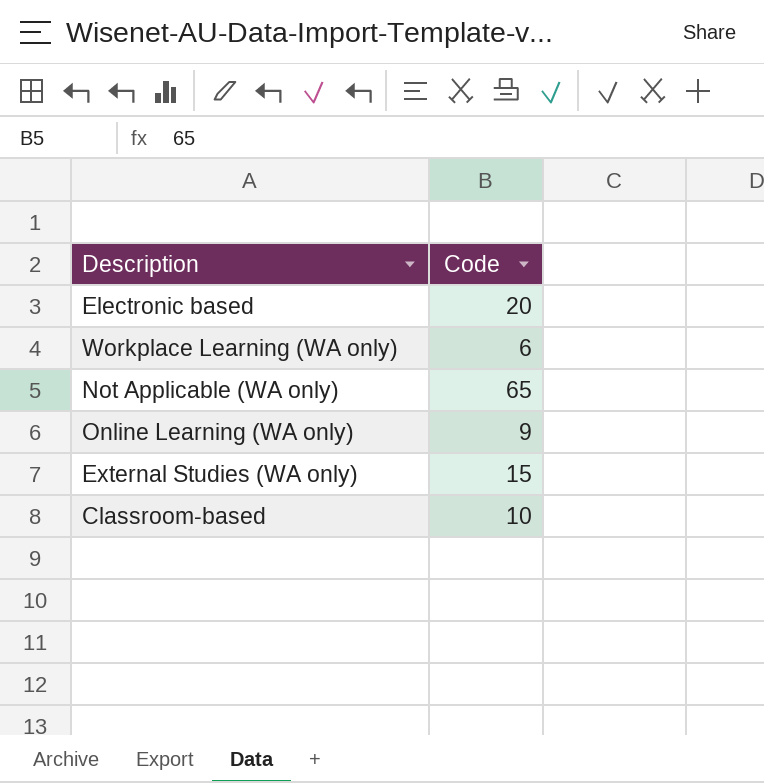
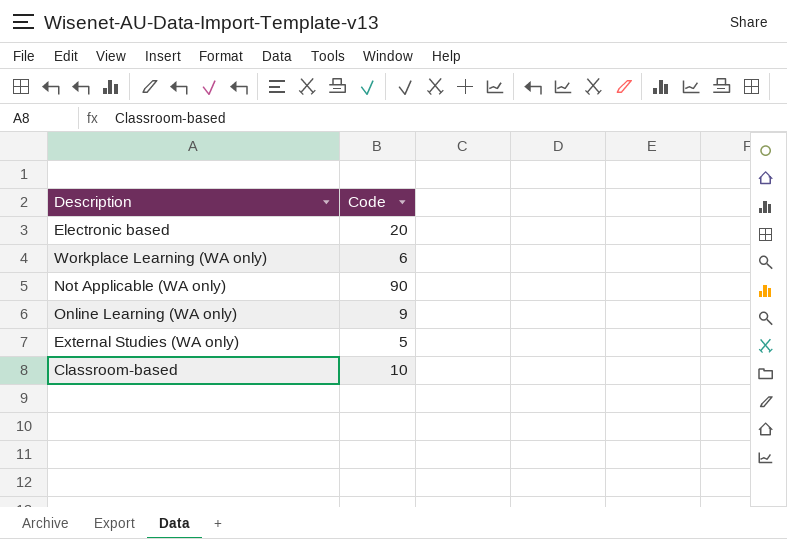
Not Applicable (WA only) | Code: 65 -> 90
External Studies (WA only) | Code: 15 -> 5

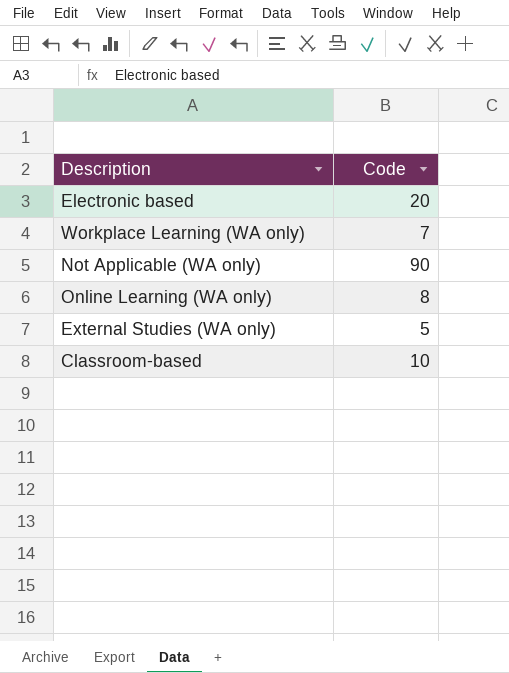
Workplace Learning (WA only) | Code: 6 -> 7
Online Learning (WA only) | Code: 9 -> 8

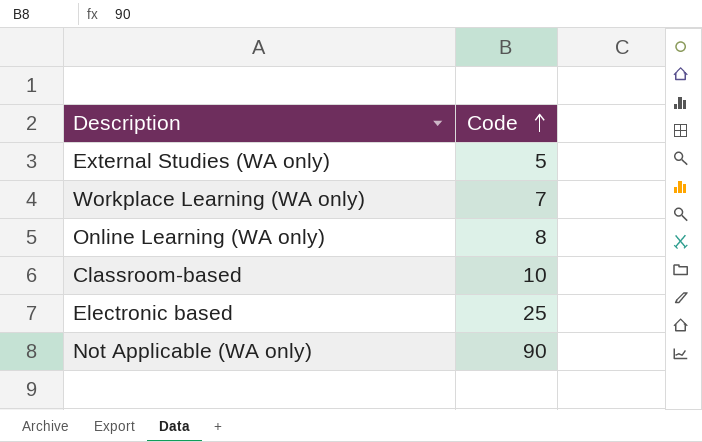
row order: none -> Code ascending
Electronic based | Code: 20 -> 25

